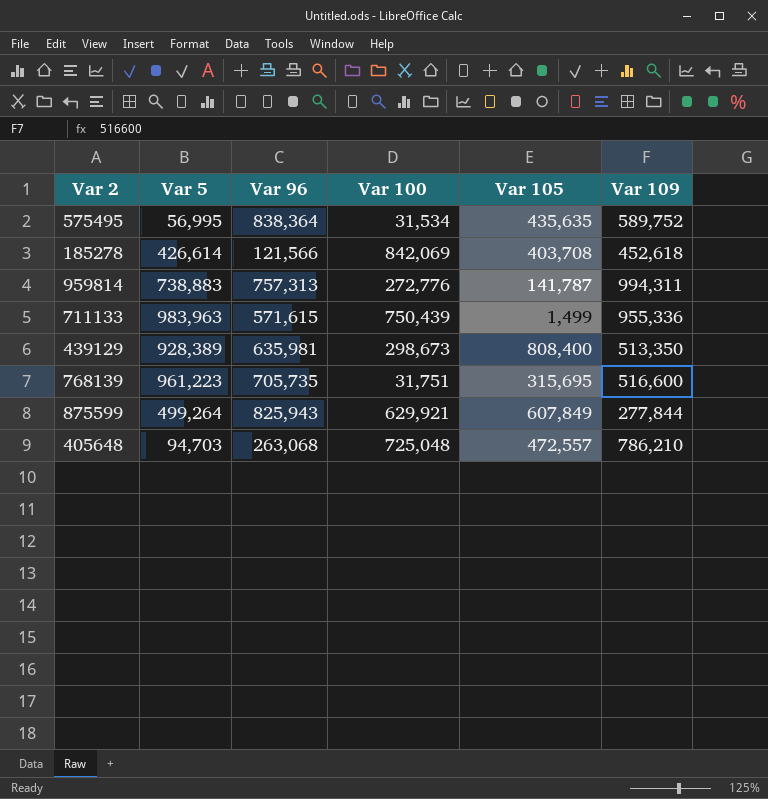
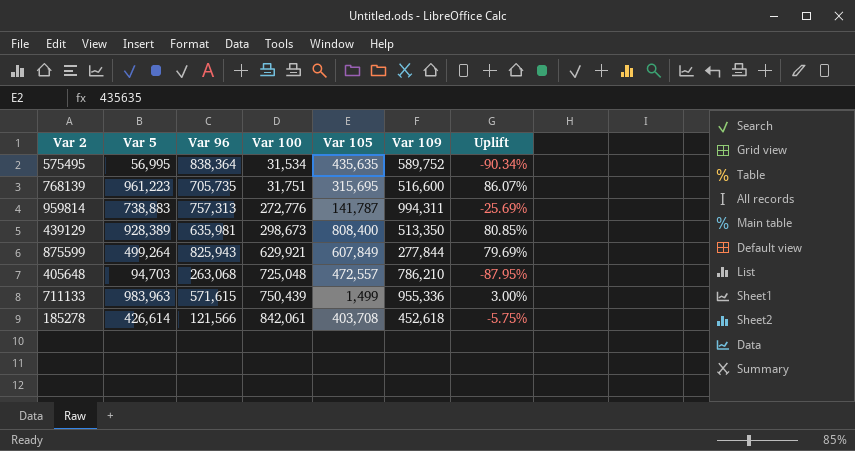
row order: none -> Var 100 ascending
column Uplift | formula: none -> ([Var 5] - [Var 109]) / [Var 109]
185278 | Var 100: 842,069 -> 842,061

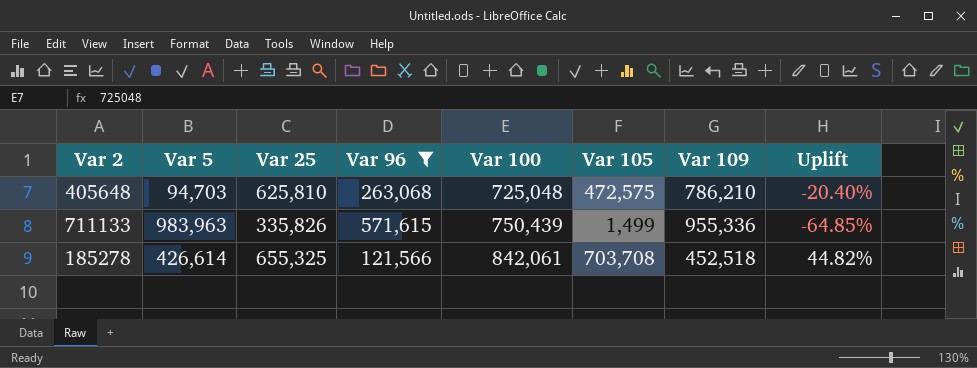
filter: none -> Var 96 <= 571,615
column Var 25 | position: none -> 3
column Uplift | formula: ([Var 5] - [Var 109]) / [Var 109] -> ([Var 25] - [Var 109]) / [Var 109]
405648 | Var 105: 472,557 -> 472,575
185278 | Var 105: 403,708 -> 703,708
185278 | Var 109: 452,618 -> 452,518

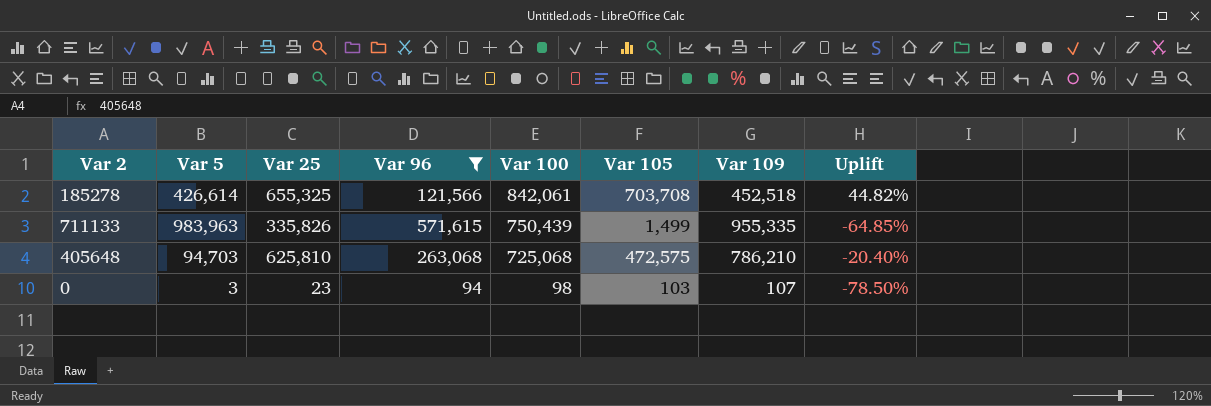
row order: Var 100 ascending -> Var 100 descending
711133 | Var 109: 955,336 -> 955,335
405648 | Var 100: 725,048 -> 725,068
row 0: none -> 3 | 23 | 94 | 98 | 103 | 107 | -78.50%

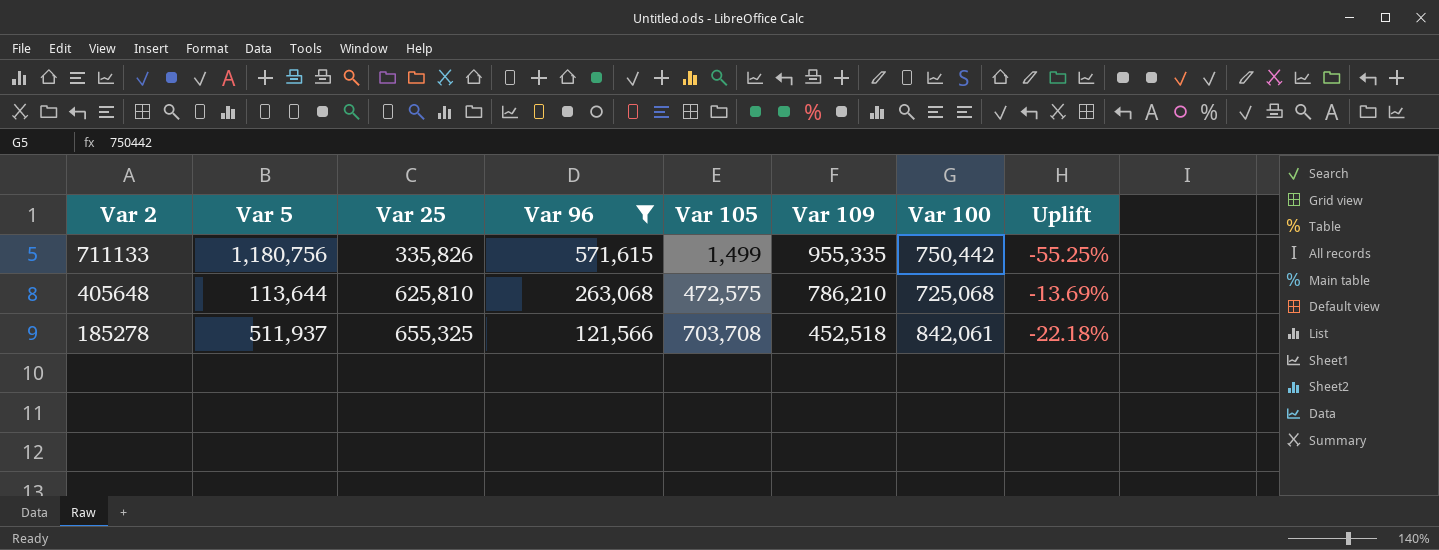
row order: Var 100 descending -> Var 2 descending
column Var 100 | position: 5 -> 7
column Uplift | formula: ([Var 25] - [Var 109]) / [Var 109] -> ([Var 25] - [Var 100]) / [Var 100]
row 0: 3 | 23 | 94 | 98 | 103 | 107 | -78.50% -> none
711133 | Var 5: 983,963 -> 1,180,756
711133 | Var 100: 750,439 -> 750,442
405648 | Var 5: 94,703 -> 113,644
185278 | Var 5: 426,614 -> 511,937

